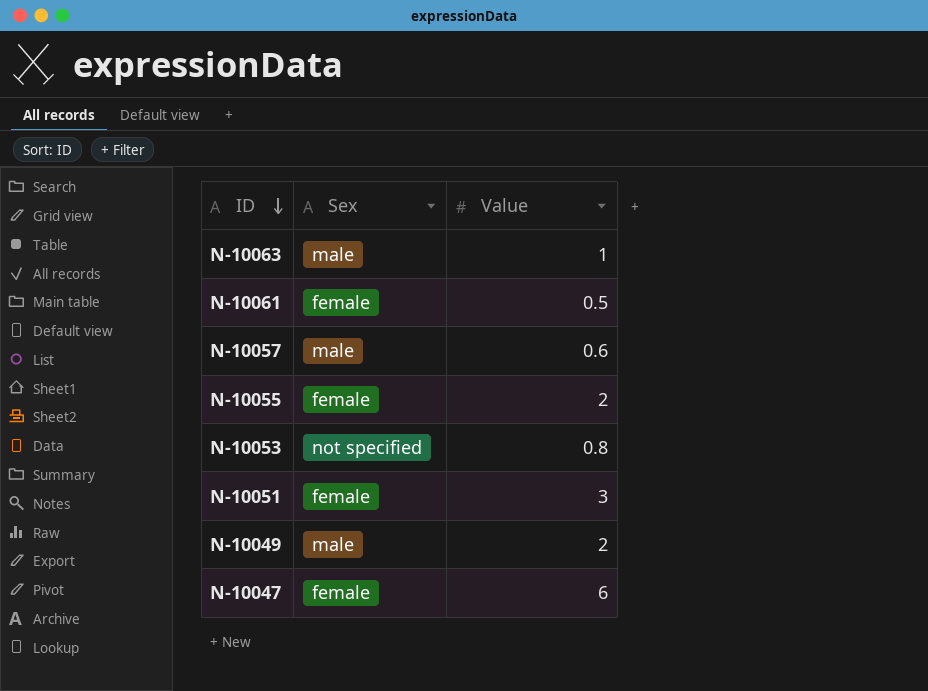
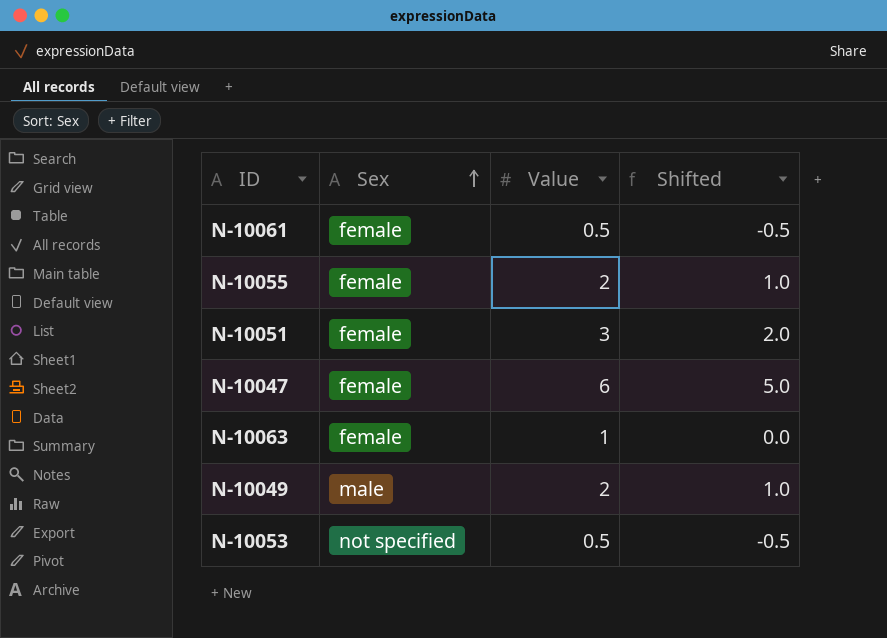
row order: ID descending -> Sex ascending
column Shifted | formula: none -> [Value] - 1
row N-10057: male | 0.6 -> none
N-10063 | Sex: male -> female
N-10053 | Value: 0.8 -> 0.5

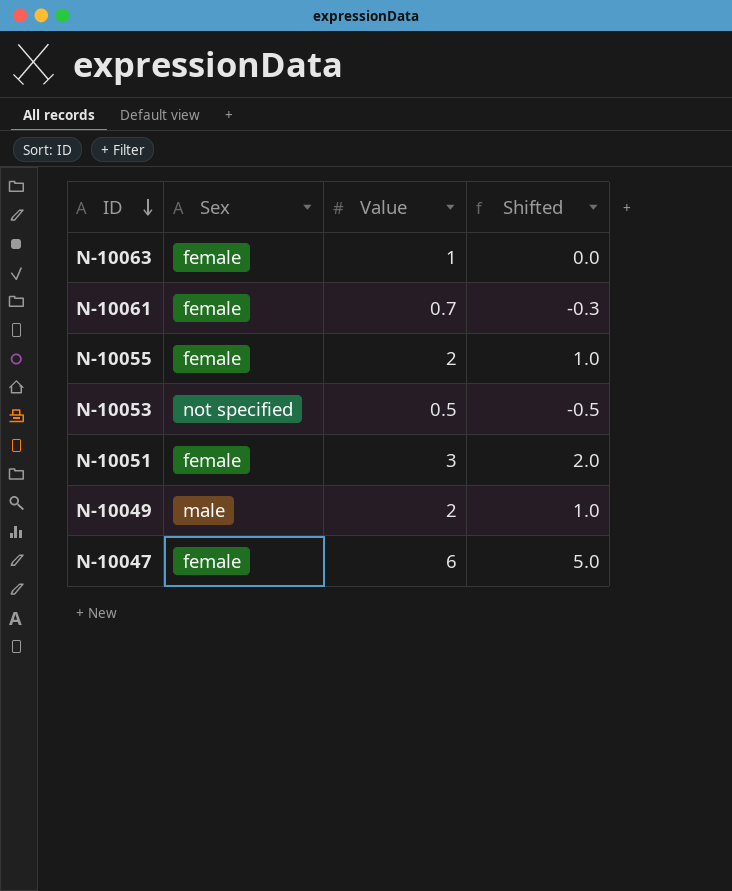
row order: Sex ascending -> ID descending
N-10061 | Value: 0.5 -> 0.7
N-10061 | Shifted: -0.5 -> -0.3

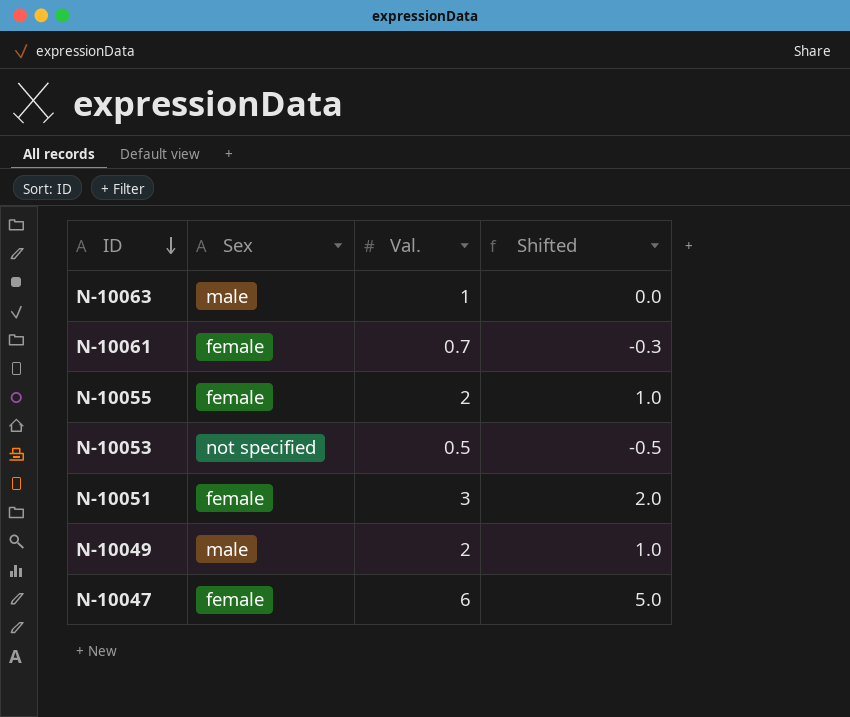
column name: Value -> Val.
N-10063 | Sex: female -> male

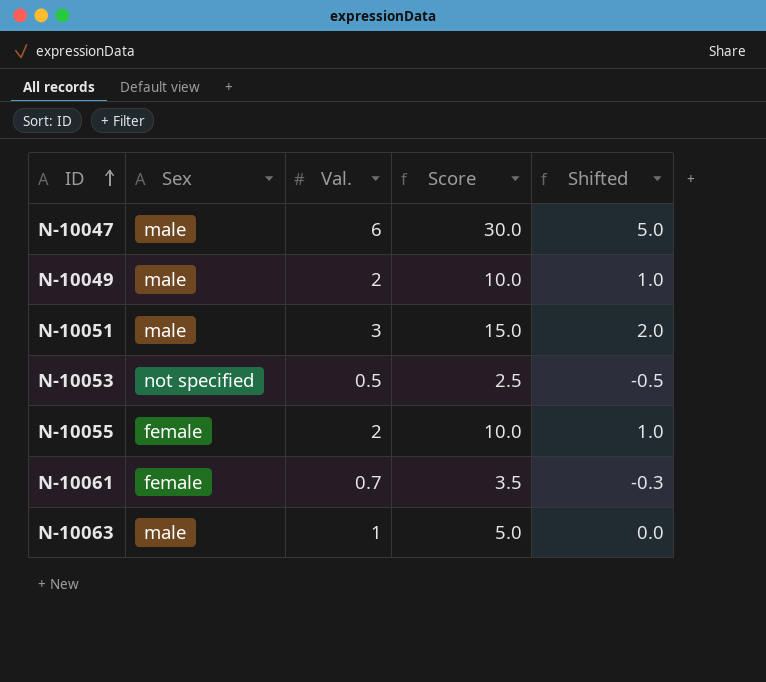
row order: ID descending -> ID ascending
column Score | formula: none -> [Val.] * 5
N-10047 | Sex: female -> male
N-10051 | Sex: female -> male

